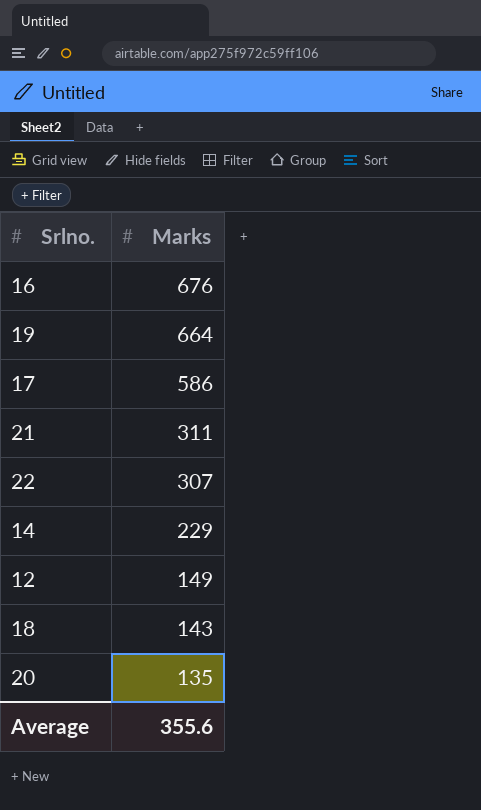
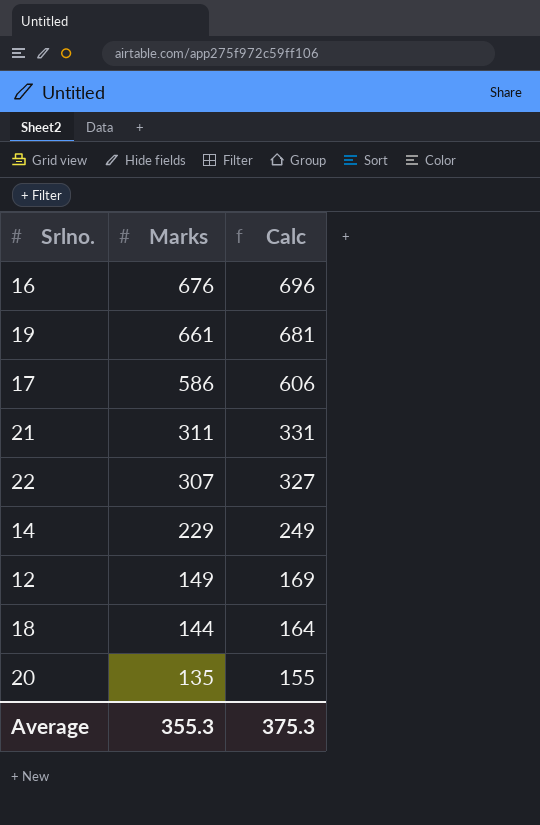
column Calc | formula: none -> [Marks] + 20
19 | Marks: 664 -> 661
18 | Marks: 143 -> 144
Average | Marks: 355.6 -> 355.3

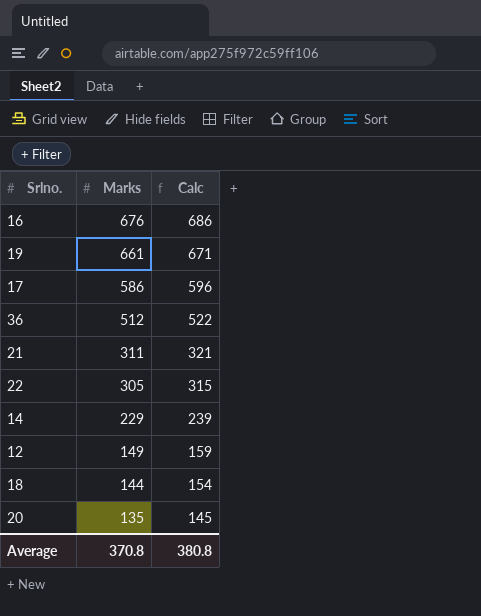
column Calc | formula: [Marks] + 20 -> [Marks] + 10
row 36: none -> 512 | 522
22 | Marks: 307 -> 305
Average | Marks: 355.3 -> 370.8
Average | Calc: 375.3 -> 380.8

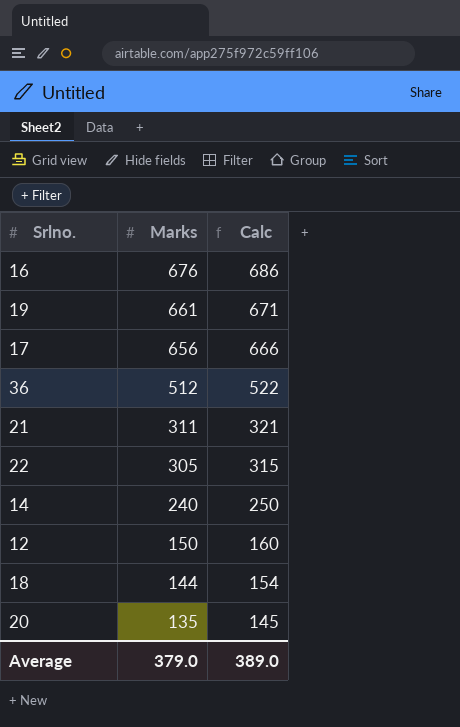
17 | Marks: 586 -> 656
17 | Calc: 596 -> 666
14 | Marks: 229 -> 240
14 | Calc: 239 -> 250
12 | Marks: 149 -> 150
12 | Calc: 159 -> 160
Average | Marks: 370.8 -> 379.0
Average | Calc: 380.8 -> 389.0

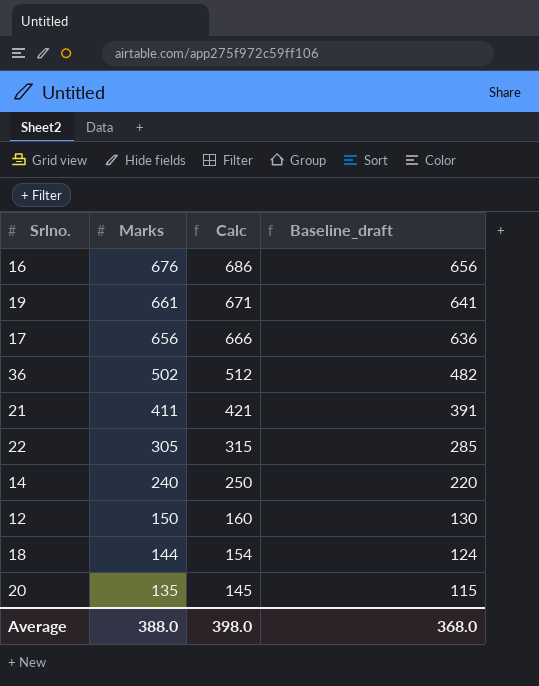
column Baseline_draft | formula: none -> [Marks] - 20
36 | Marks: 512 -> 502
36 | Calc: 522 -> 512
21 | Marks: 311 -> 411
21 | Calc: 321 -> 421
Average | Marks: 379.0 -> 388.0
Average | Calc: 389.0 -> 398.0

